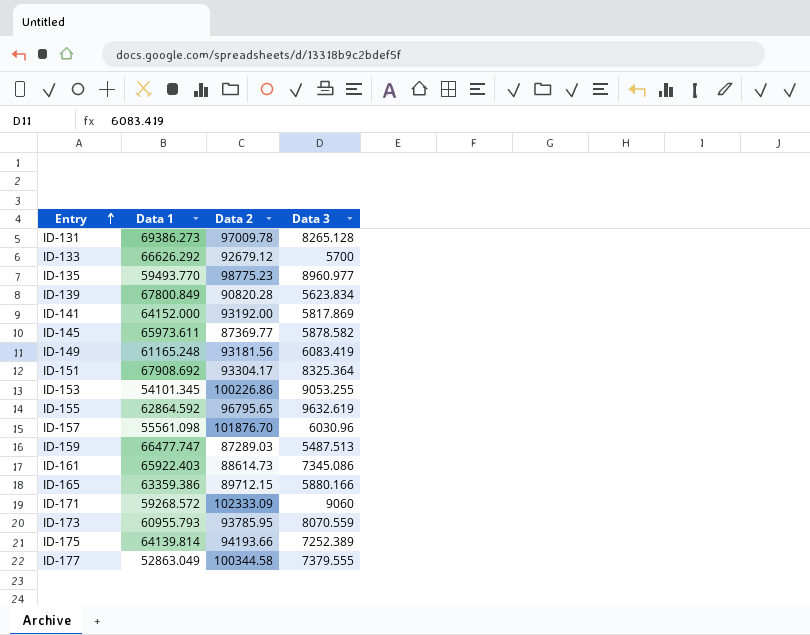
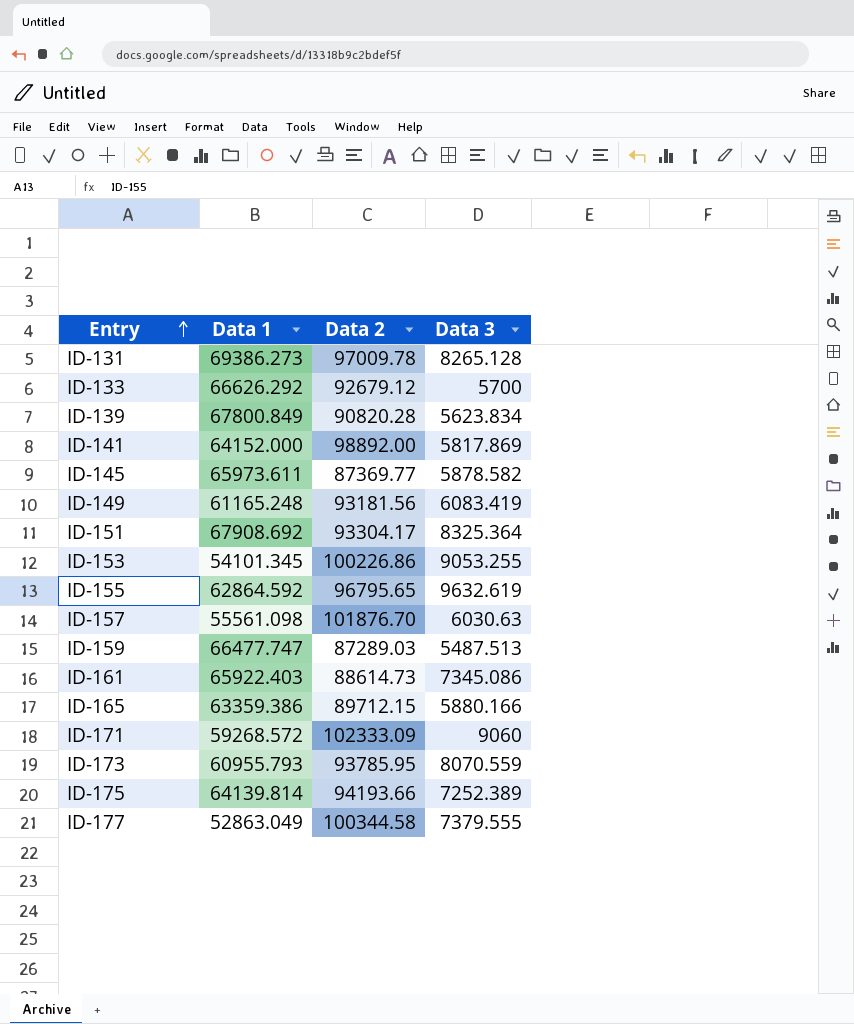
row ID-135: 59493.770 | 98775.23 | 8960.977 -> none
ID-141 | Data 2: 93192.00 -> 98892.00
ID-157 | Data 3: 6030.96 -> 6030.63

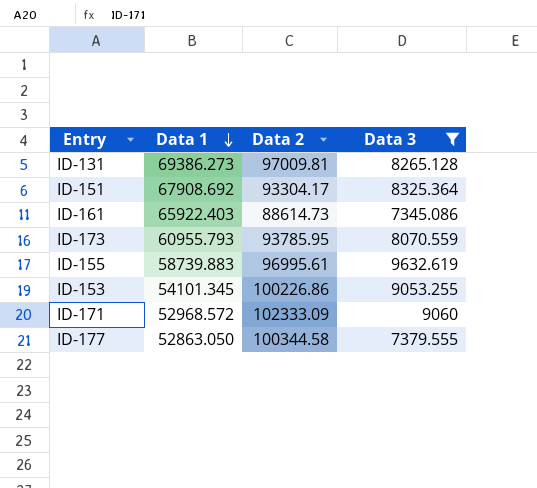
filter: none -> Data 3 >= 7345.086
row order: Entry ascending -> Data 1 descending
ID-131 | Data 2: 97009.78 -> 97009.81
ID-155 | Data 1: 62864.592 -> 58739.883
ID-155 | Data 2: 96795.65 -> 96995.61
ID-171 | Data 1: 59268.572 -> 52968.572
ID-177 | Data 1: 52863.049 -> 52863.050

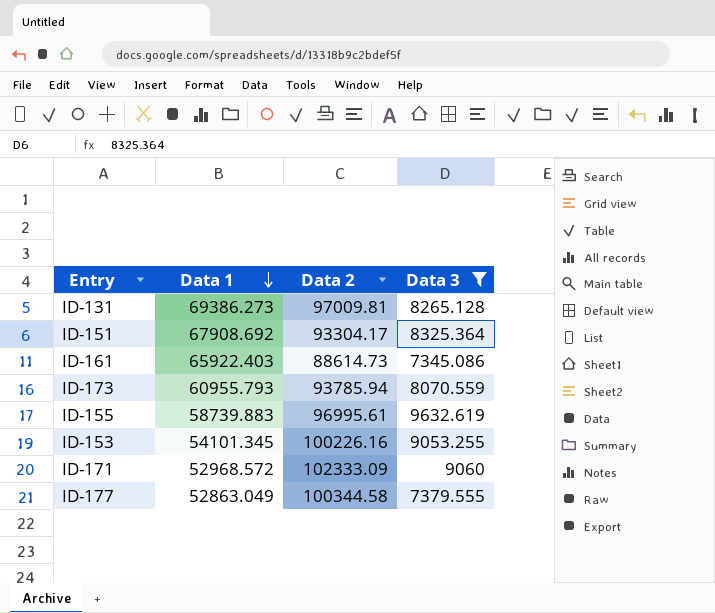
ID-173 | Data 2: 93785.95 -> 93785.94
ID-153 | Data 2: 100226.86 -> 100226.16
ID-177 | Data 1: 52863.050 -> 52863.049

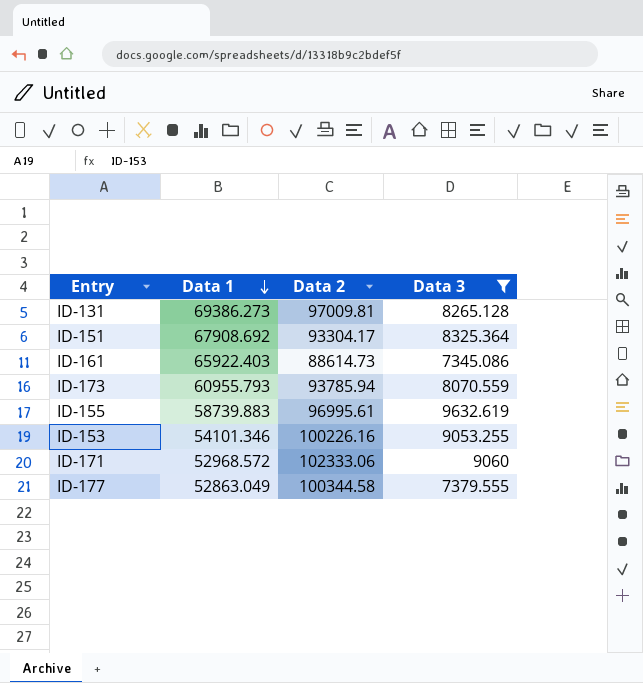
ID-153 | Data 1: 54101.345 -> 54101.346
ID-171 | Data 2: 102333.09 -> 102333.06

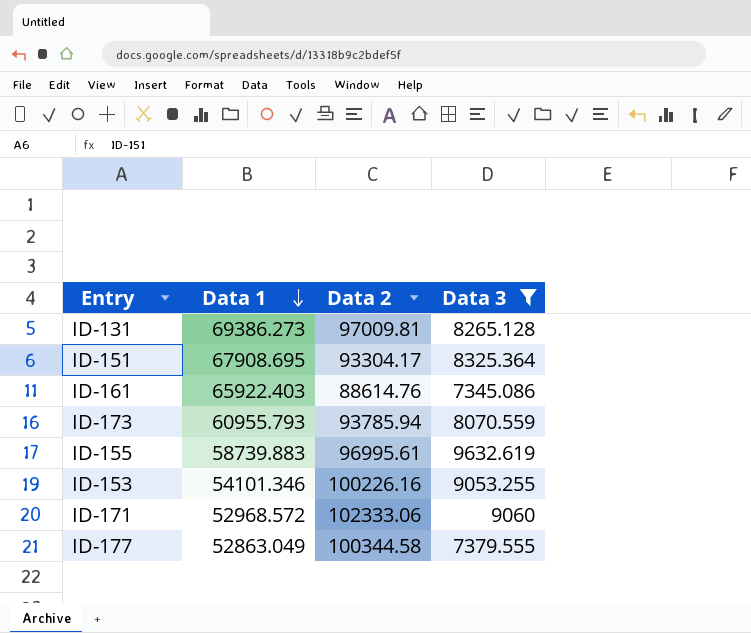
ID-151 | Data 1: 67908.692 -> 67908.695
ID-161 | Data 2: 88614.73 -> 88614.76

